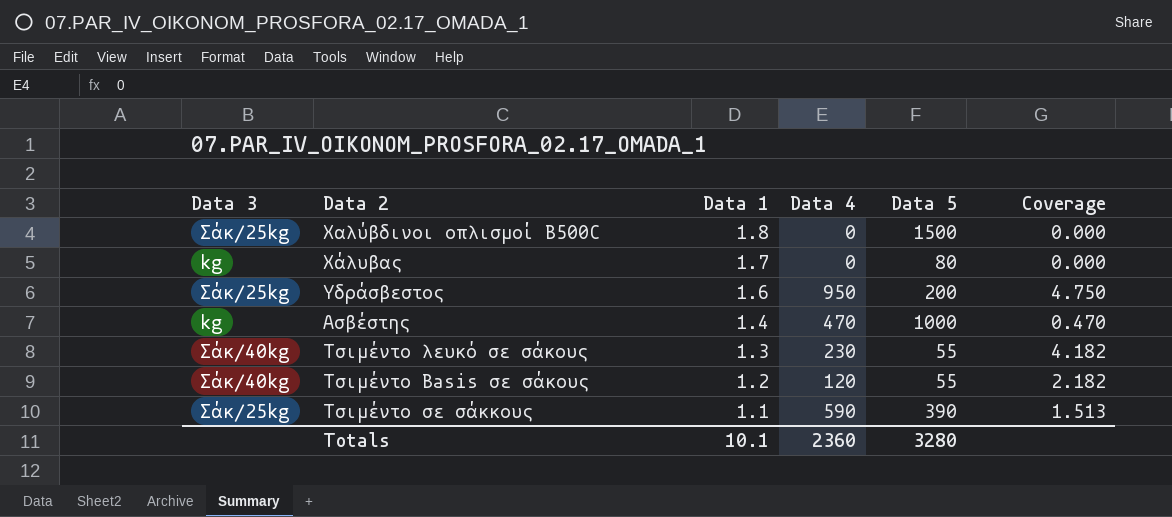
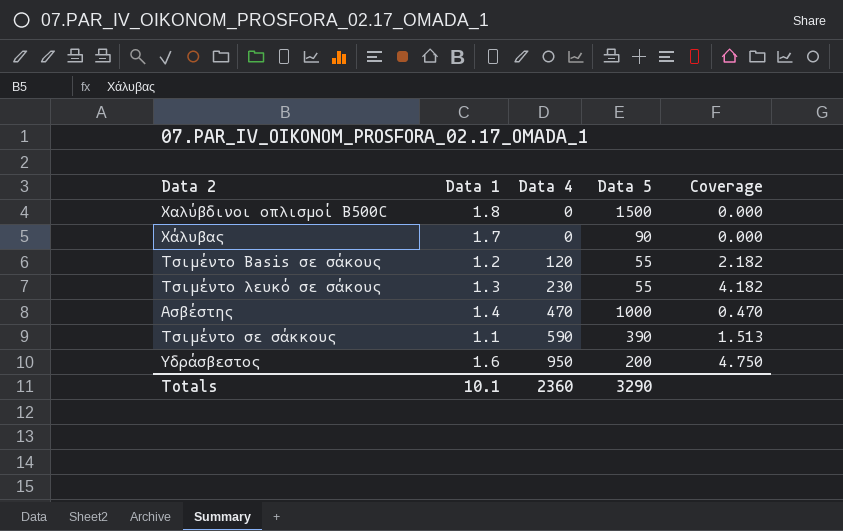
row order: Data 1 descending -> Data 4 ascending
column Data 3 | position: 1 -> none
Χάλυβας | Data 5: 80 -> 90
Totals | Data 5: 3280 -> 3290

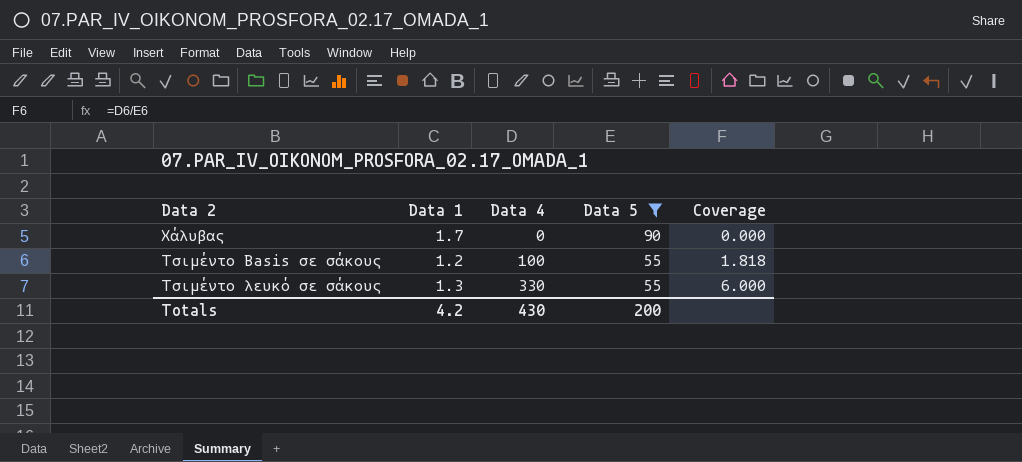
filter: none -> Data 5 <= 90
Τσιμέντο Basis σε σάκους | Data 4: 120 -> 100
Τσιμέντο Basis σε σάκους | Coverage: 2.182 -> 1.818
Τσιμέντο λευκό σε σάκους | Data 4: 230 -> 330
Τσιμέντο λευκό σε σάκους | Coverage: 4.182 -> 6.000
Totals | Data 1: 10.1 -> 4.2
Totals | Data 4: 2360 -> 430
Totals | Data 5: 3290 -> 200

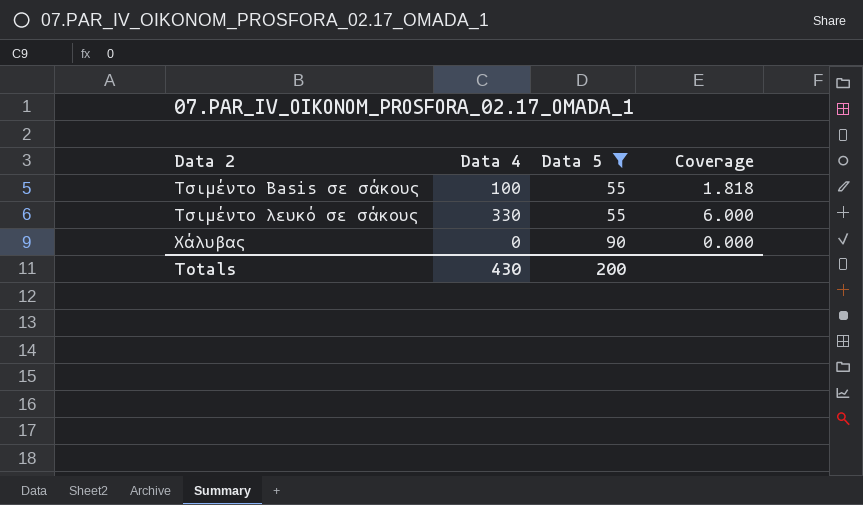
row order: Data 4 ascending -> Data 2 ascending
column Data 1 | position: 2 -> none

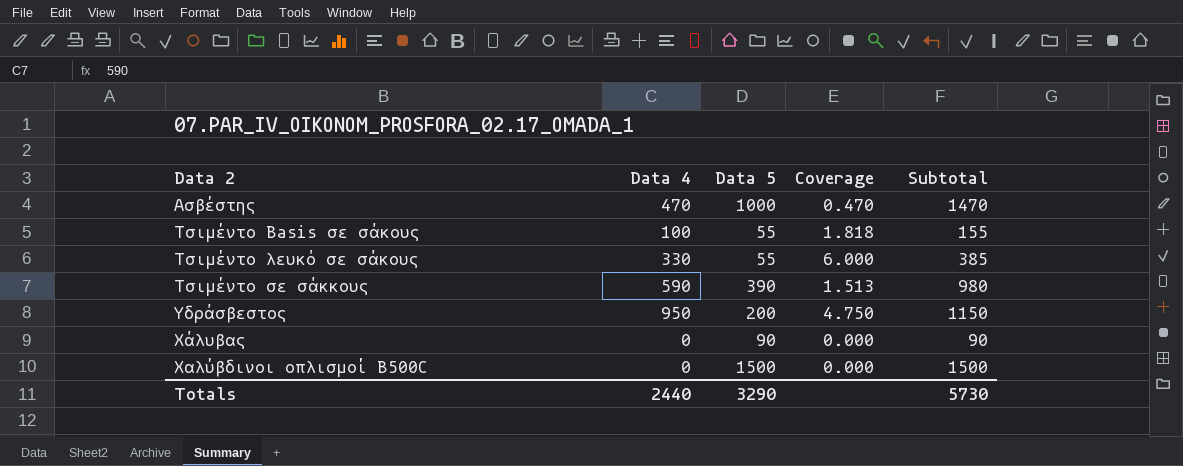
filter: Data 5 <= 90 -> none
column Subtotal | formula: none -> [Data 4] + [Data 5]
Totals | Data 4: 430 -> 2440
Totals | Data 5: 200 -> 3290

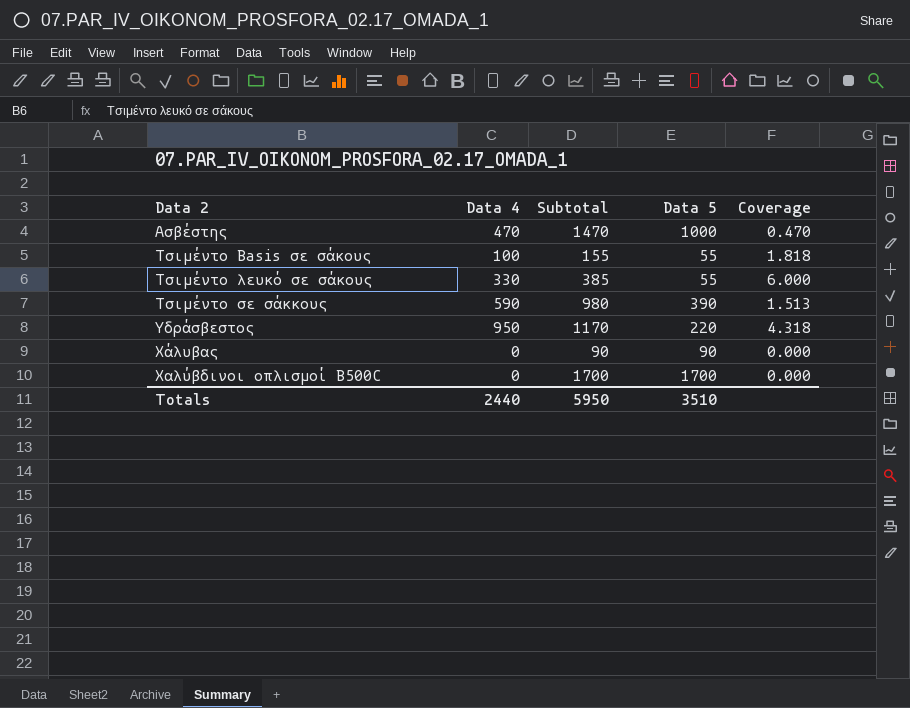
column Subtotal | position: 5 -> 3
Υδράσβεστος | Subtotal: 1150 -> 1170
Υδράσβεστος | Data 5: 200 -> 220
Υδράσβεστος | Coverage: 4.750 -> 4.318
Χαλύβδινοι οπλισμοί B500C | Subtotal: 1500 -> 1700
Χαλύβδινοι οπλισμοί B500C | Data 5: 1500 -> 1700
Totals | Subtotal: 5730 -> 5950
Totals | Data 5: 3290 -> 3510

